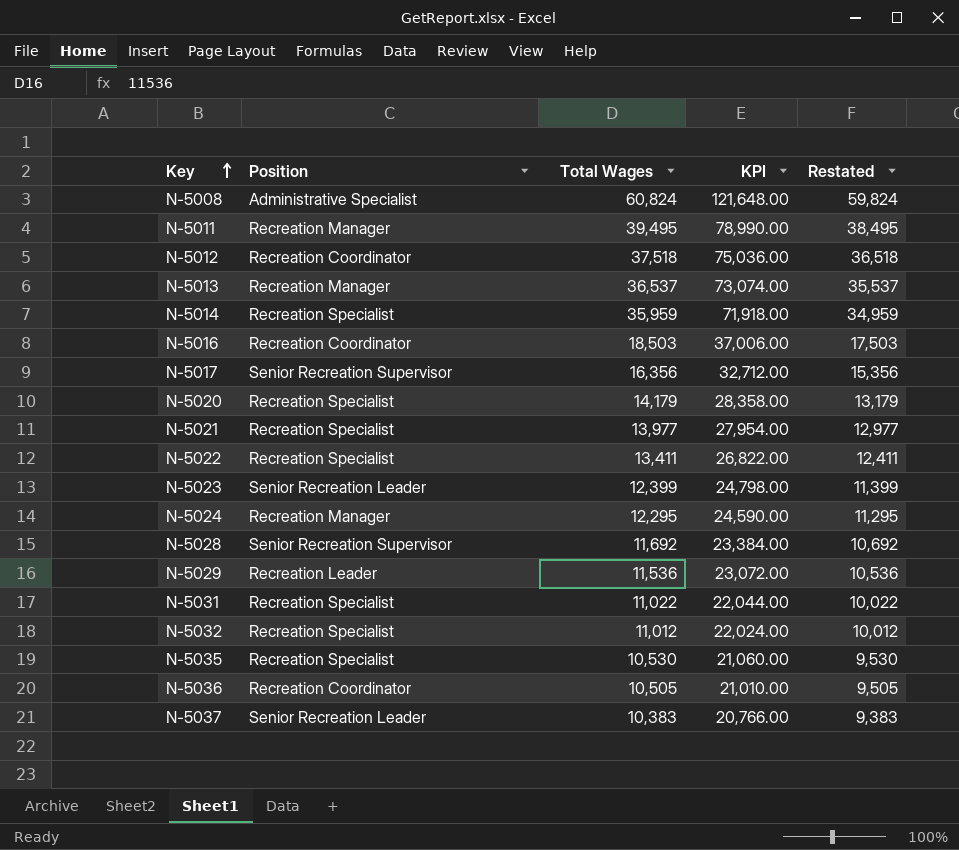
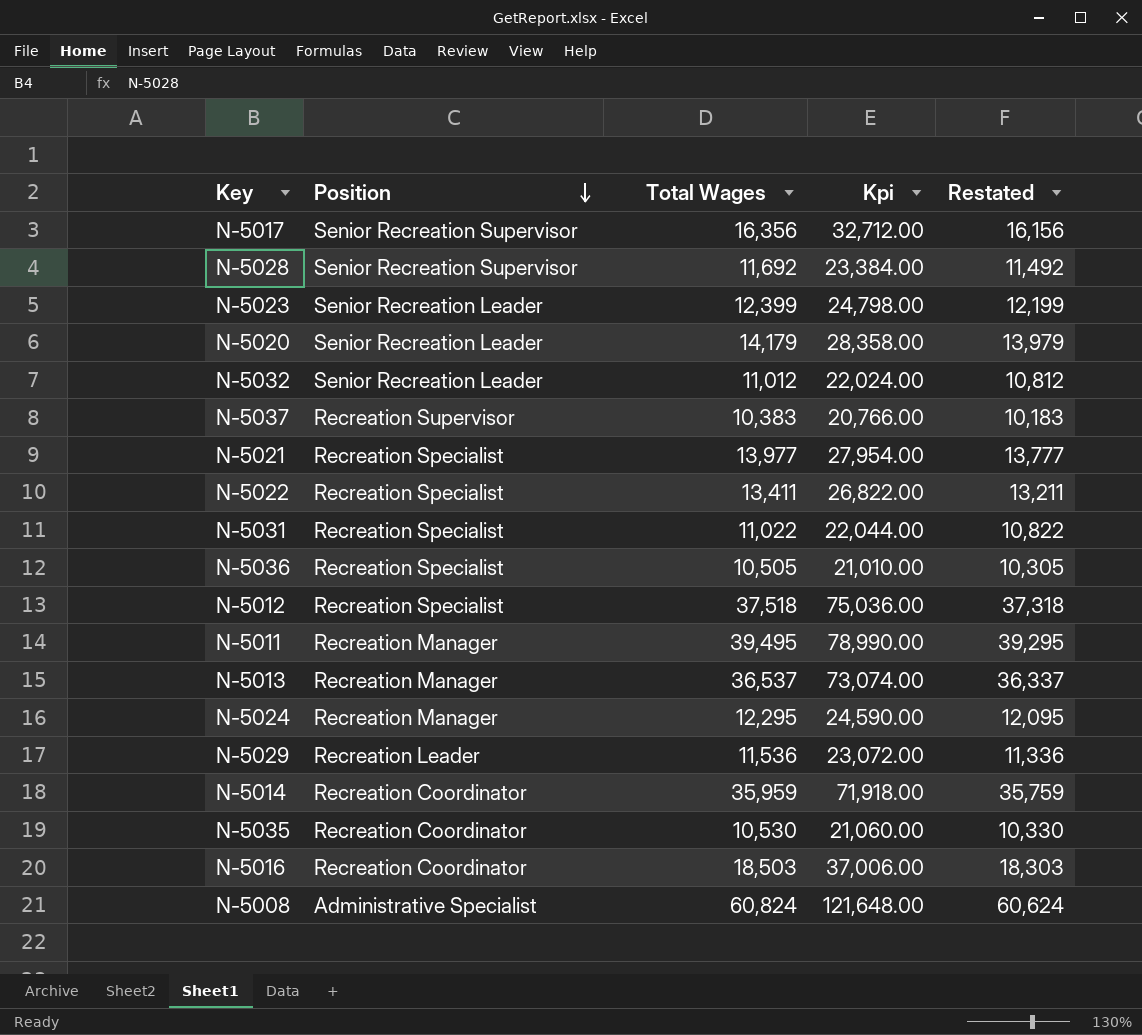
row order: Key ascending -> Position descending
column name: KPI -> Kpi
column Restated | formula: [Total Wages] - 1000 -> [Total Wages] - 200
N-5020 | Position: Recreation Specialist -> Senior Recreation Leader
N-5032 | Position: Recreation Specialist -> Senior Recreation Leader
N-5037 | Position: Senior Recreation Leader -> Recreation Supervisor
N-5036 | Position: Recreation Coordinator -> Recreation Specialist
N-5012 | Position: Recreation Coordinator -> Recreation Specialist
N-5014 | Position: Recreation Specialist -> Recreation Coordinator
N-5035 | Position: Recreation Specialist -> Recreation Coordinator

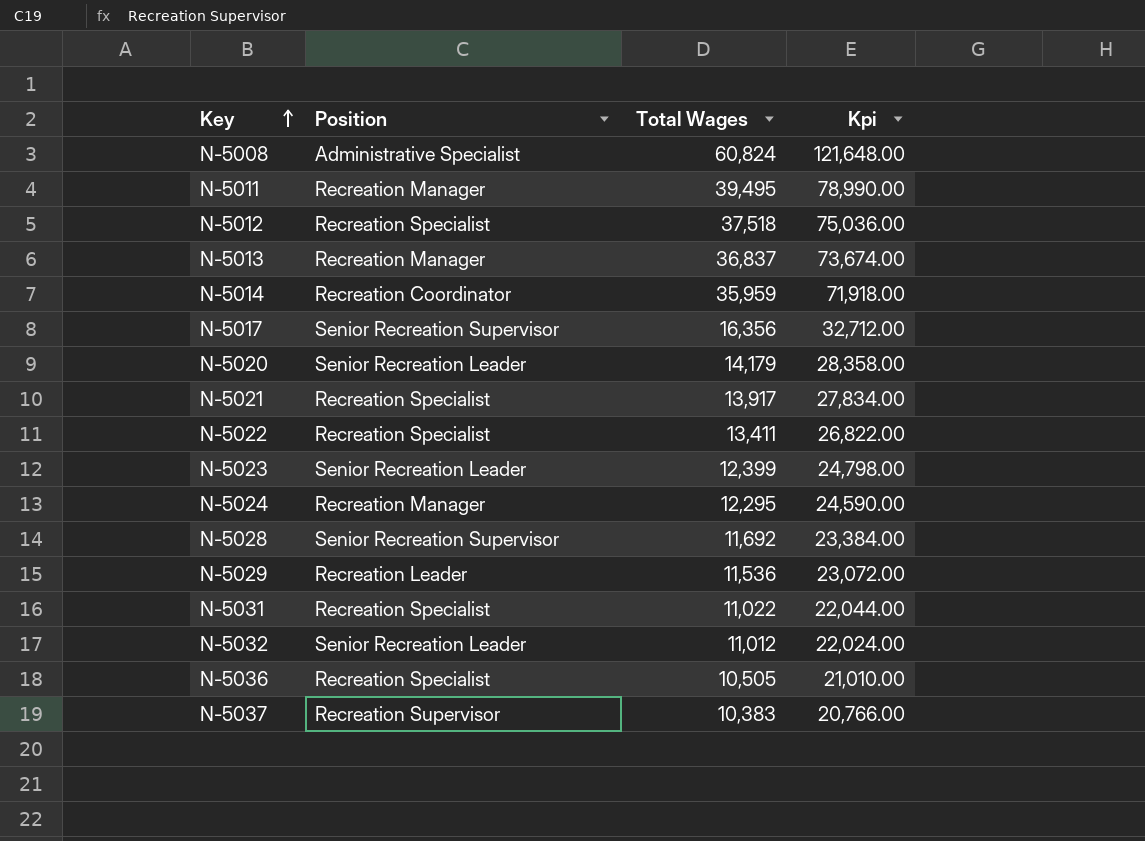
row order: Position descending -> Key ascending
column Restated | formula: [Total Wages] - 200 -> none
row N-5035: Recreation Coordinator | 10,530 | 21,060.00 | 10,330 -> none
row N-5016: Recreation Coordinator | 18,503 | 37,006.00 | 18,303 -> none
N-5013 | Total Wages: 36,537 -> 36,837
N-5013 | Kpi: 73,074.00 -> 73,674.00
N-5021 | Total Wages: 13,977 -> 13,917
N-5021 | Kpi: 27,954.00 -> 27,834.00

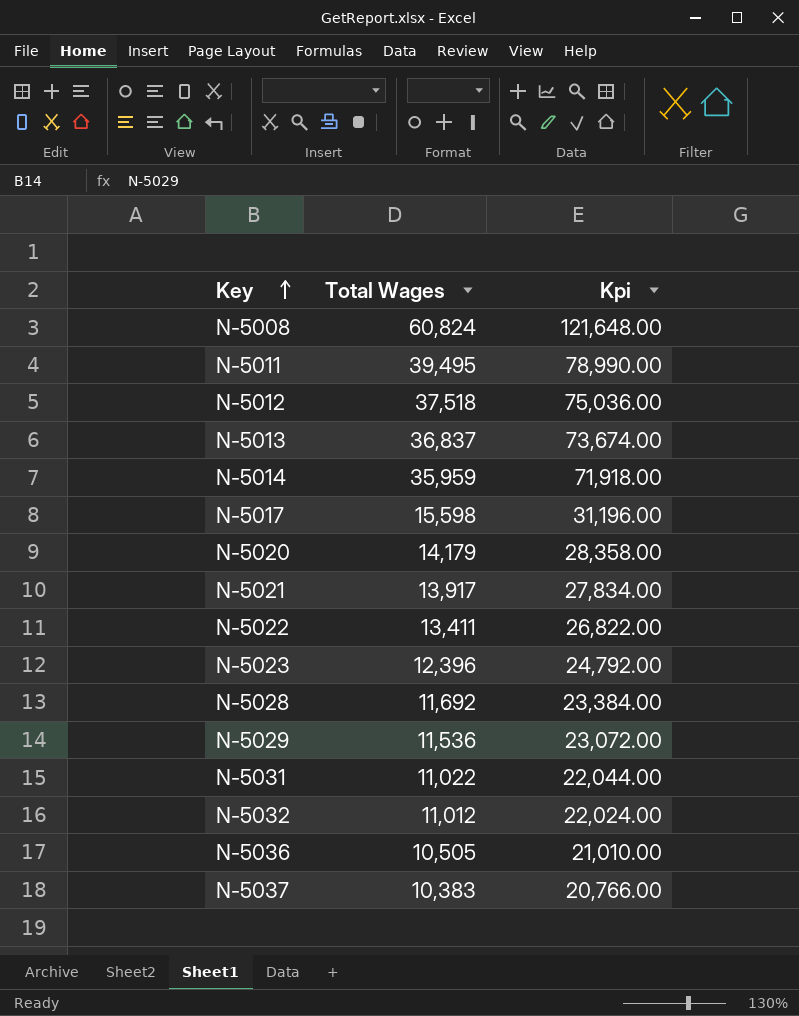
column Position | position: 2 -> none
row N-5024: Recreation Manager | 12,295 | 24,590.00 -> none
N-5017 | Total Wages: 16,356 -> 15,598
N-5017 | Kpi: 32,712.00 -> 31,196.00
N-5023 | Total Wages: 12,399 -> 12,396
N-5023 | Kpi: 24,798.00 -> 24,792.00

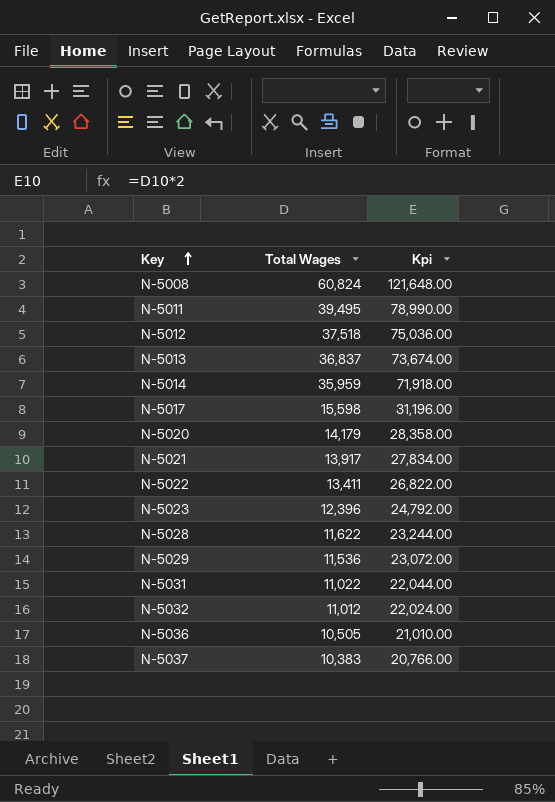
N-5028 | Total Wages: 11,692 -> 11,622
N-5028 | Kpi: 23,384.00 -> 23,244.00

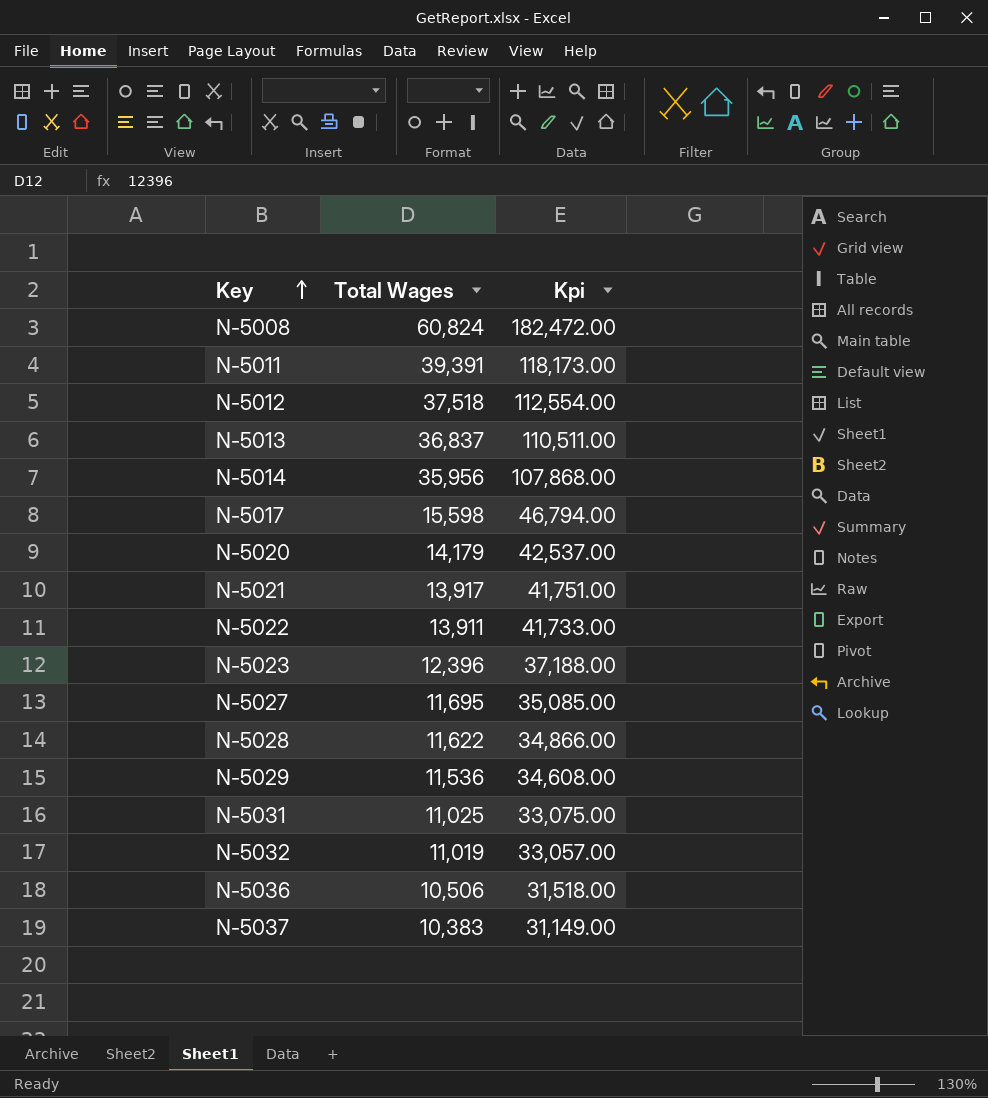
column Kpi | formula: [Total Wages] * 2 -> [Total Wages] * 3
N-5011 | Total Wages: 39,495 -> 39,391
N-5014 | Total Wages: 35,959 -> 35,956
N-5022 | Total Wages: 13,411 -> 13,911
row N-5027: none -> 11,695 | 35,085.00
N-5031 | Total Wages: 11,022 -> 11,025
N-5032 | Total Wages: 11,012 -> 11,019
N-5036 | Total Wages: 10,505 -> 10,506

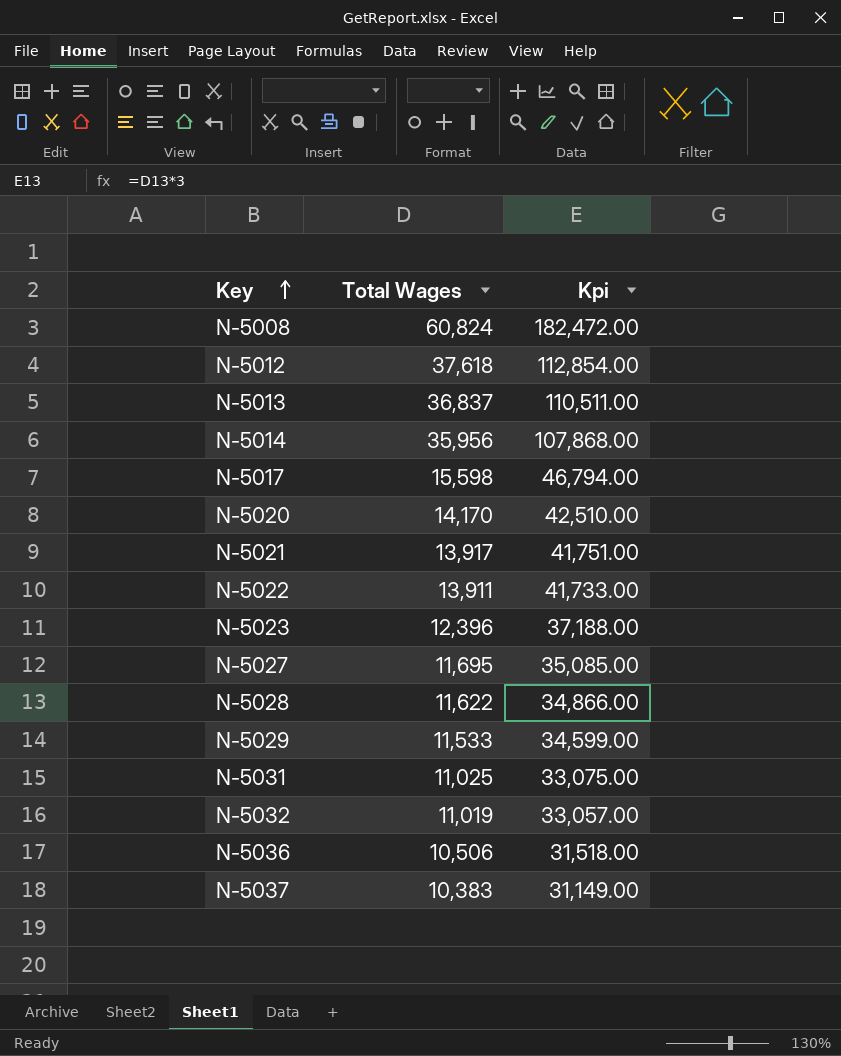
row N-5011: 39,391 | 118,173.00 -> none
N-5012 | Total Wages: 37,518 -> 37,618
N-5012 | Kpi: 112,554.00 -> 112,854.00
N-5020 | Total Wages: 14,179 -> 14,170
N-5020 | Kpi: 42,537.00 -> 42,510.00
N-5029 | Total Wages: 11,536 -> 11,533
N-5029 | Kpi: 34,608.00 -> 34,599.00

